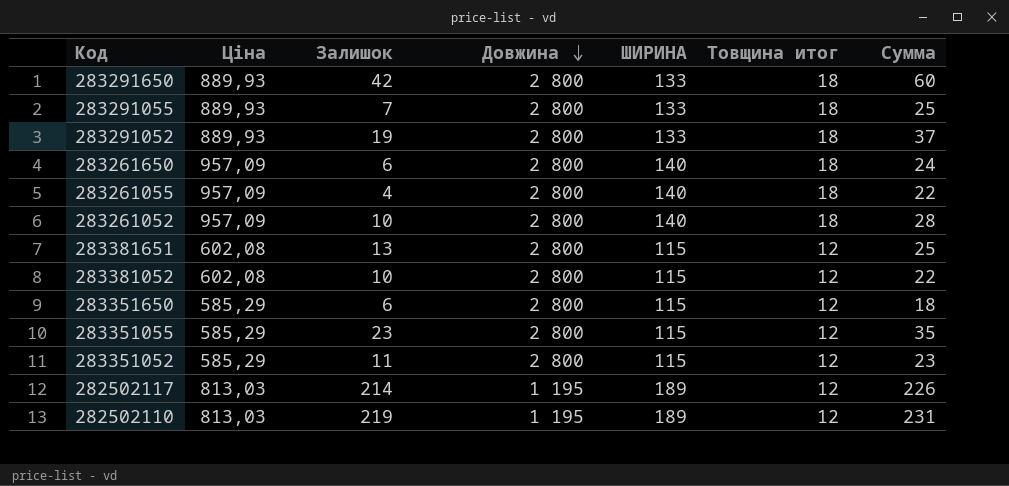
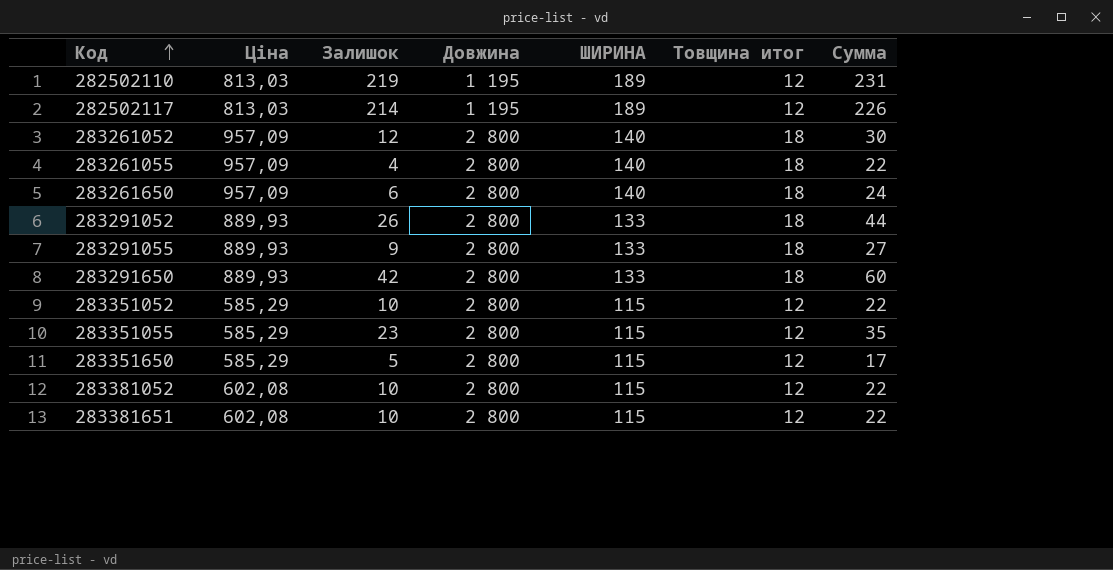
row order: Довжина descending -> Код ascending
283261052 | Залишок: 10 -> 12
283261052 | Сумма: 28 -> 30
283291052 | Залишок: 19 -> 26
283291052 | Сумма: 37 -> 44
283291055 | Залишок: 7 -> 9
283291055 | Сумма: 25 -> 27
283351052 | Залишок: 11 -> 10
283351052 | Сумма: 23 -> 22
283351650 | Залишок: 6 -> 5
283351650 | Сумма: 18 -> 17
283381651 | Залишок: 13 -> 10
283381651 | Сумма: 25 -> 22

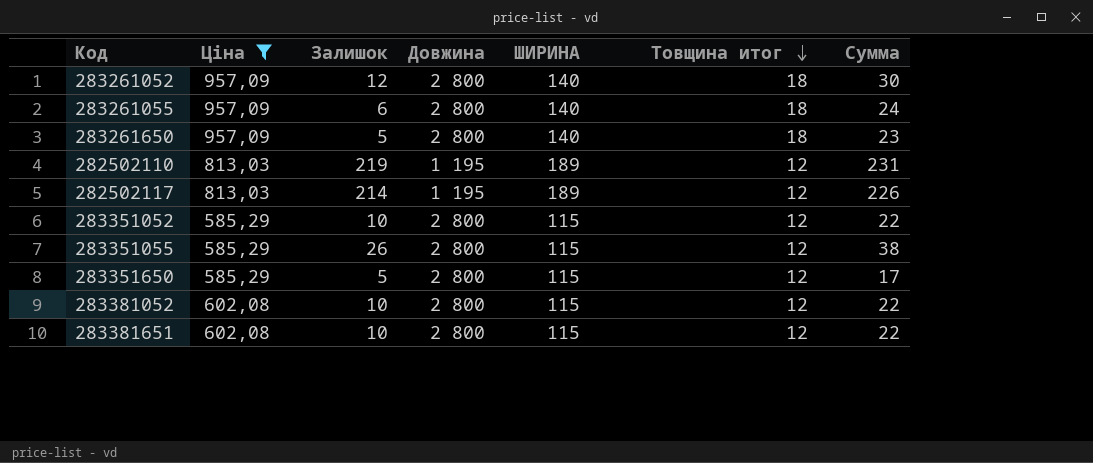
filter: none -> Ціна != 889,93
row order: Код ascending -> Товщина итог descending
283261055 | Залишок: 4 -> 6
283261055 | Сумма: 22 -> 24
283261650 | Залишок: 6 -> 5
283261650 | Сумма: 24 -> 23
283351055 | Залишок: 23 -> 26
283351055 | Сумма: 35 -> 38

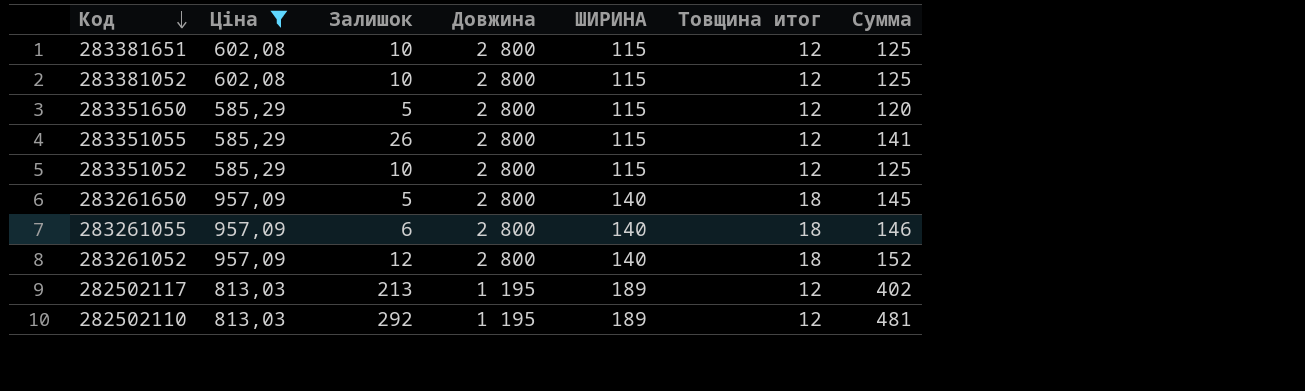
row order: Товщина итог descending -> Код descending
column Сумма | formula: [Залишок] + [Товщина итог] -> [Залишок] + [ШИРИНА]
282502117 | Залишок: 214 -> 213
282502110 | Залишок: 219 -> 292

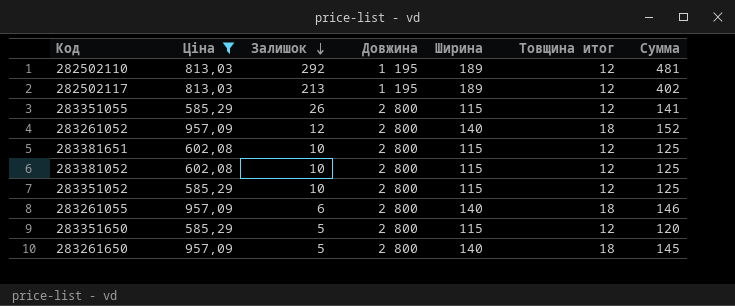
row order: Код descending -> Залишок descending
column name: ШИРИНА -> Ширина

